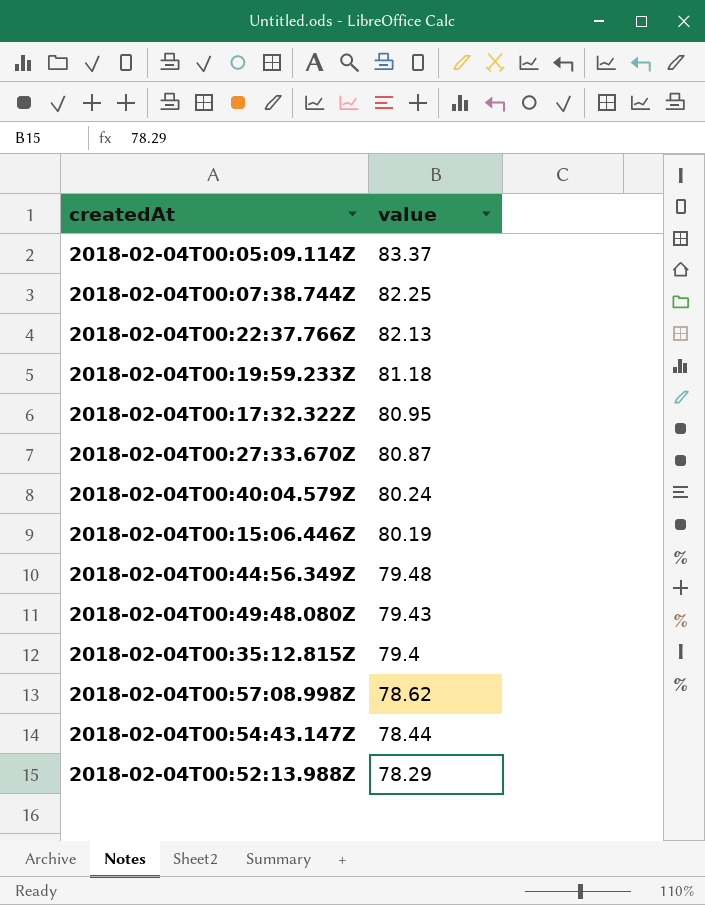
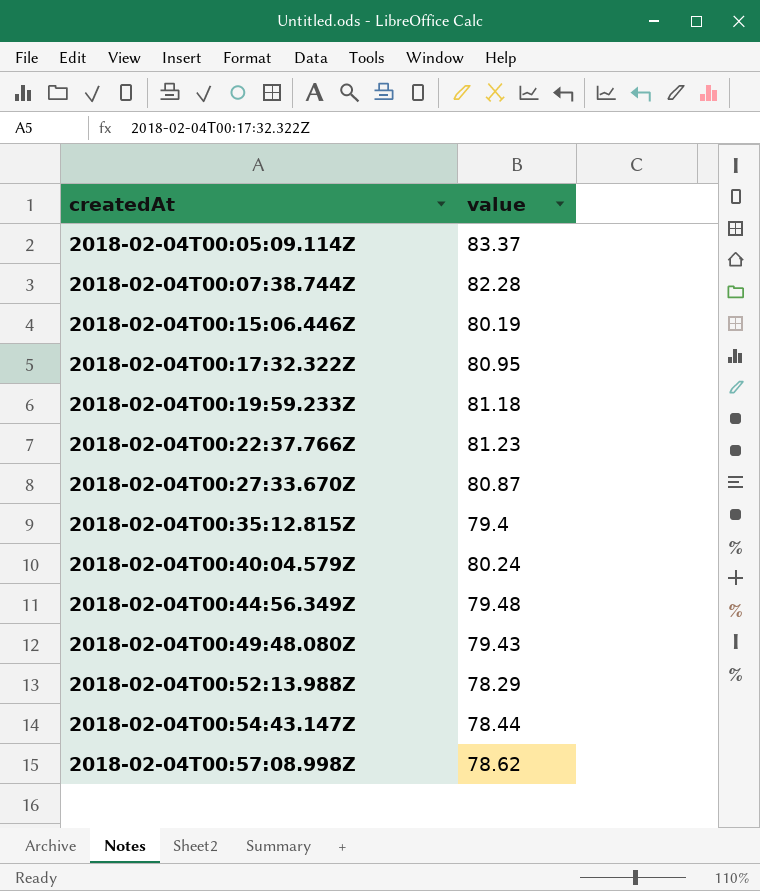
row order: value descending -> createdAt ascending
2018-02-04T00:07:38.744Z | value: 82.25 -> 82.28
2018-02-04T00:22:37.766Z | value: 82.13 -> 81.23

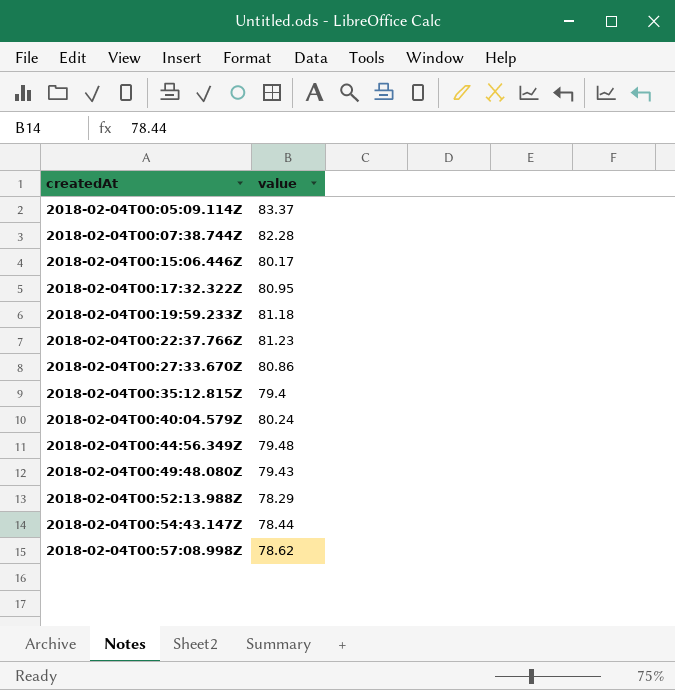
2018-02-04T00:15:06.446Z | value: 80.19 -> 80.17
2018-02-04T00:27:33.670Z | value: 80.87 -> 80.86

